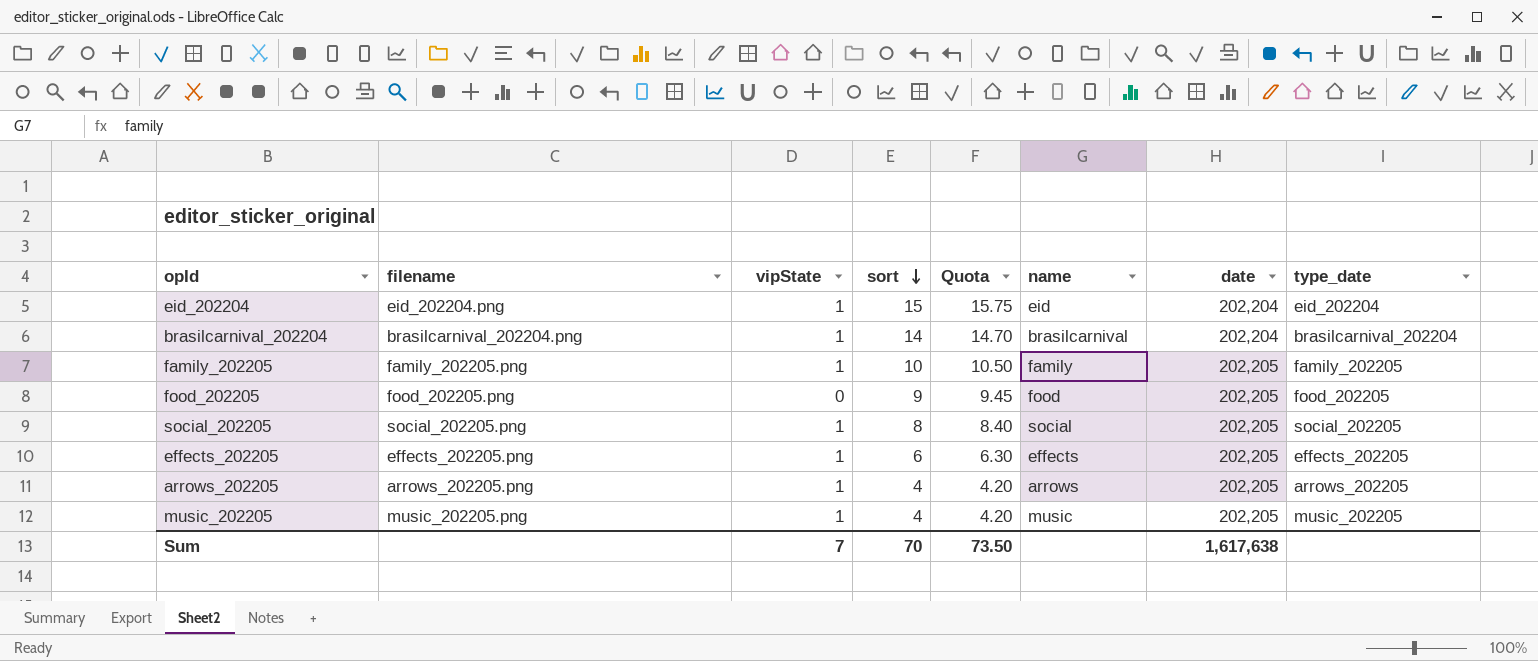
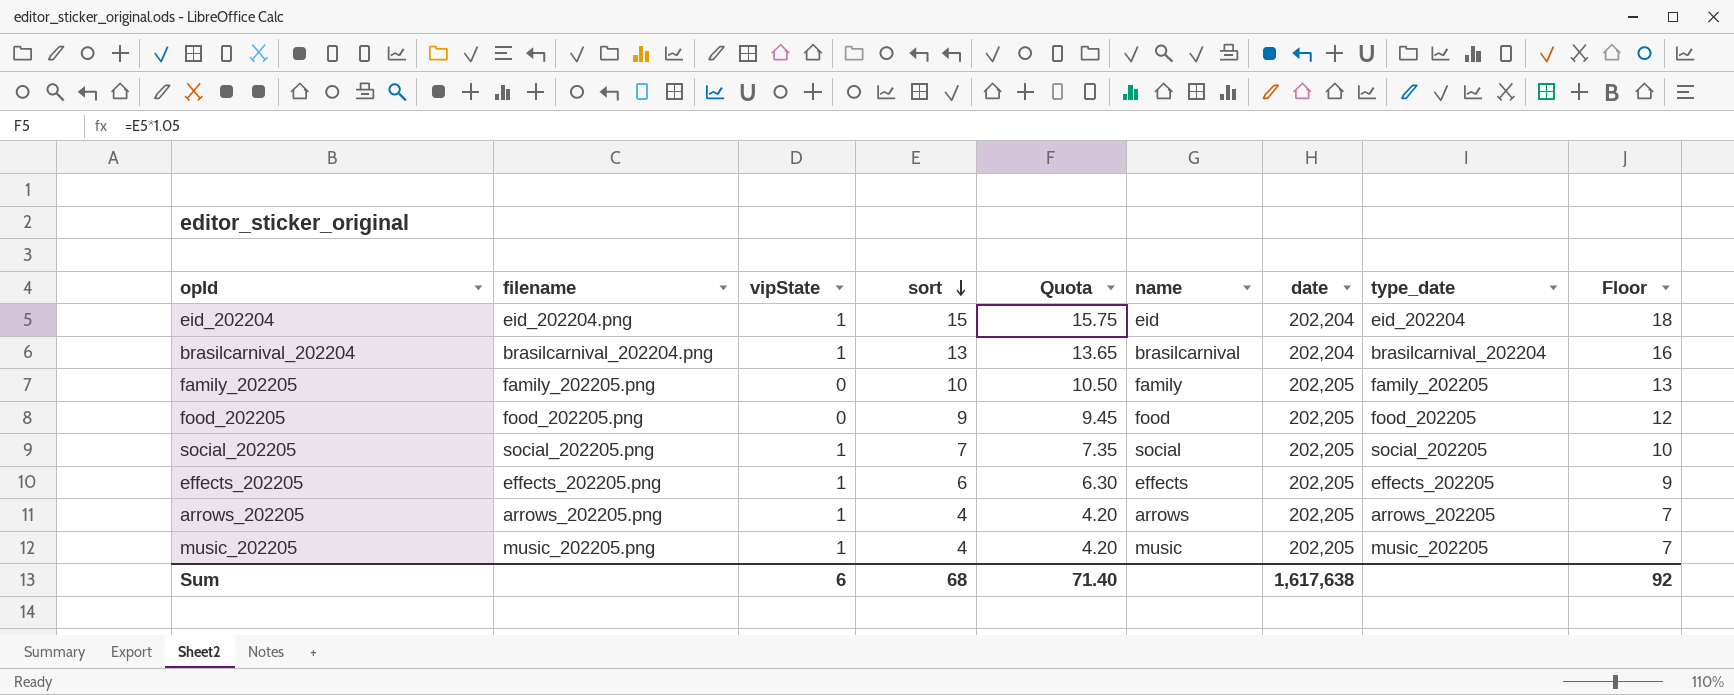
column Floor | formula: none -> [sort] + 3
brasilcarnival_202204 | sort: 14 -> 13
brasilcarnival_202204 | Quota: 14.70 -> 13.65
family_202205 | vipState: 1 -> 0
social_202205 | sort: 8 -> 7
social_202205 | Quota: 8.40 -> 7.35
Sum | vipState: 7 -> 6
Sum | sort: 70 -> 68
Sum | Quota: 73.50 -> 71.40

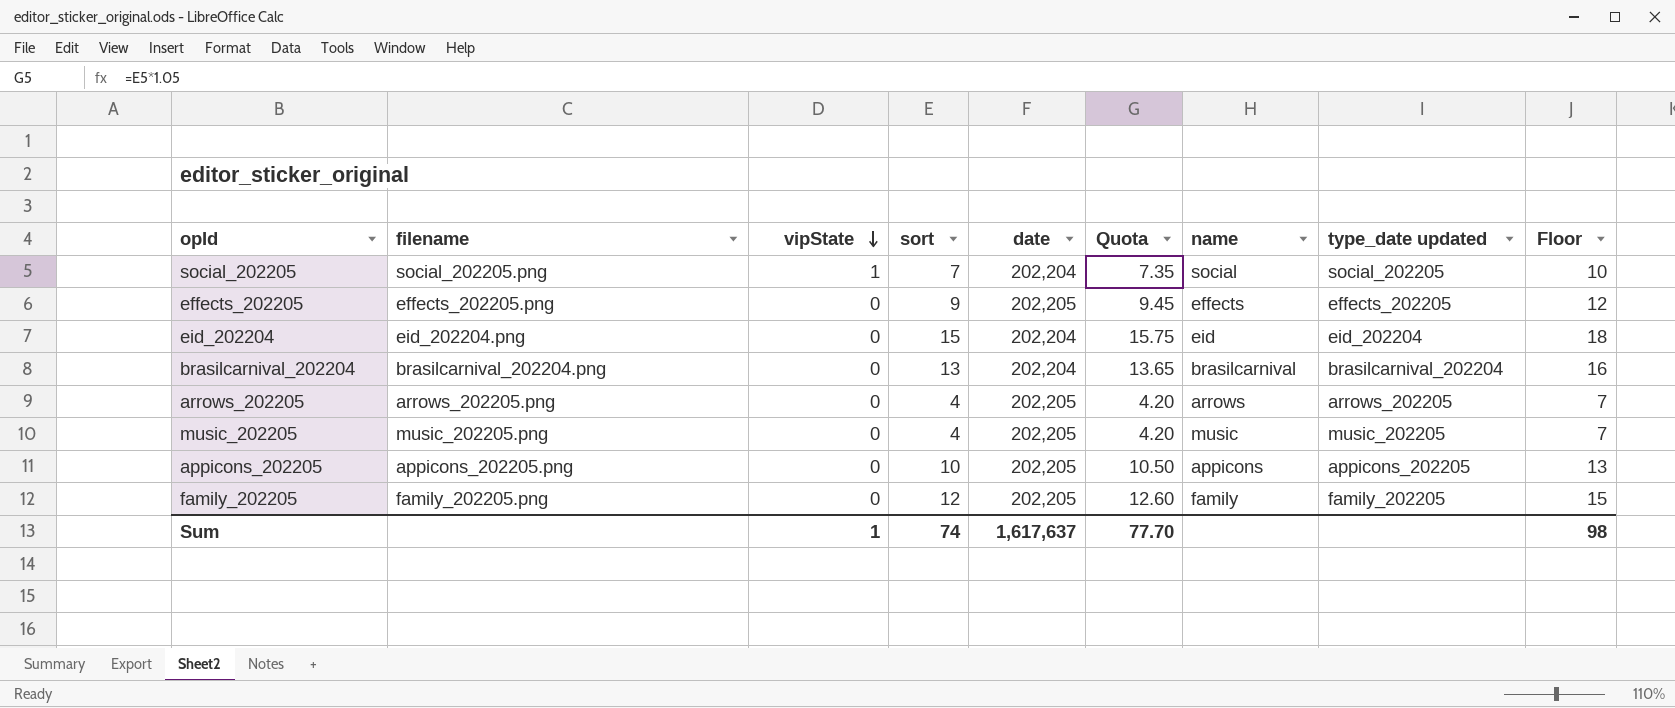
row order: sort descending -> vipState descending
column date | position: 7 -> 5
column name: type_date -> type_date updated
row food_202205: food_202205.png | 0 | 9 | 9.45 | food | 202,205 | food_202205 | 12 -> none
social_202205 | date: 202,205 -> 202,204
effects_202205 | vipState: 1 -> 0
effects_202205 | sort: 6 -> 9
effects_202205 | Quota: 6.30 -> 9.45
effects_202205 | Floor: 9 -> 12
eid_202204 | vipState: 1 -> 0
brasilcarnival_202204 | vipState: 1 -> 0
arrows_202205 | vipState: 1 -> 0
music_202205 | vipState: 1 -> 0
row appicons_202205: none -> appicons_202205.png | 0 | 10 | 202,205 | 10.50 | appicons | appicons_202205 | 13
family_202205 | sort: 10 -> 12
family_202205 | Quota: 10.50 -> 12.60
family_202205 | Floor: 13 -> 15
Sum | vipState: 6 -> 1
Sum | sort: 68 -> 74
Sum | date: 1,617,638 -> 1,617,637
Sum | Quota: 71.40 -> 77.70
Sum | Floor: 92 -> 98

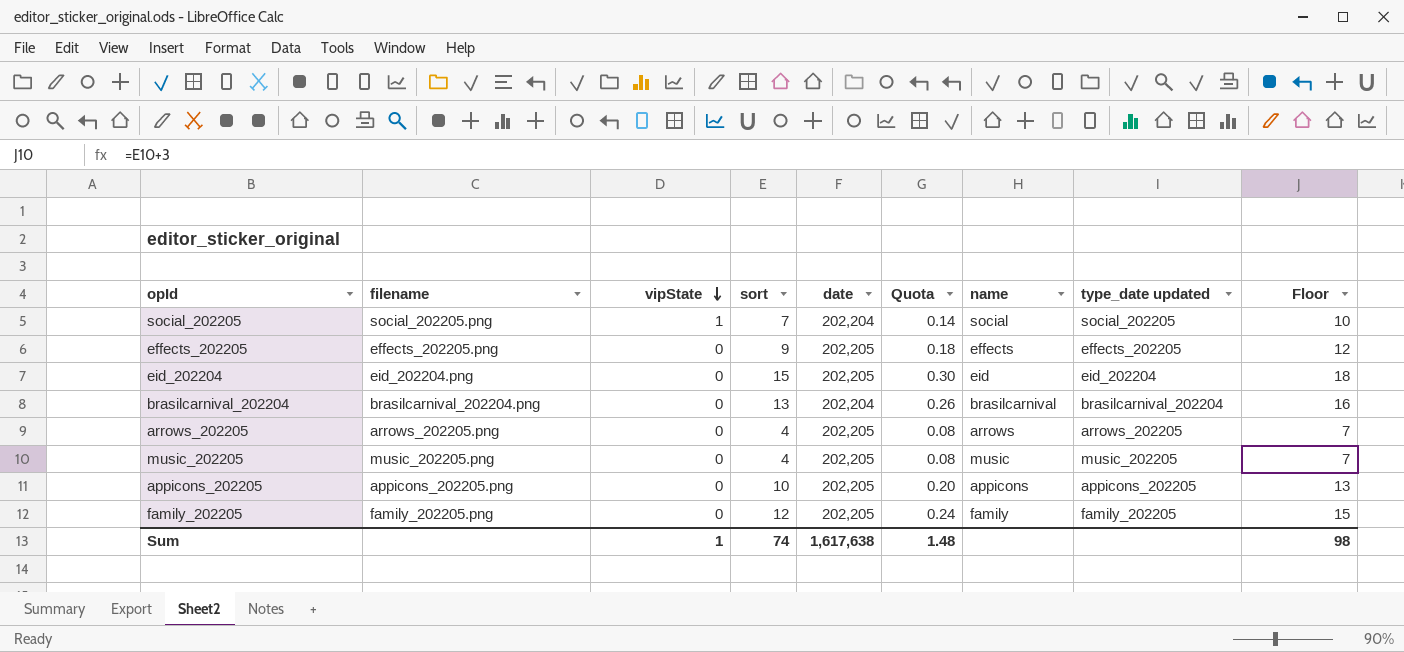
column Quota | formula: [sort] * 1.05 -> [sort] * 0.02
eid_202204 | date: 202,204 -> 202,205
Sum | date: 1,617,637 -> 1,617,638
Sum | Quota: 77.70 -> 1.48

